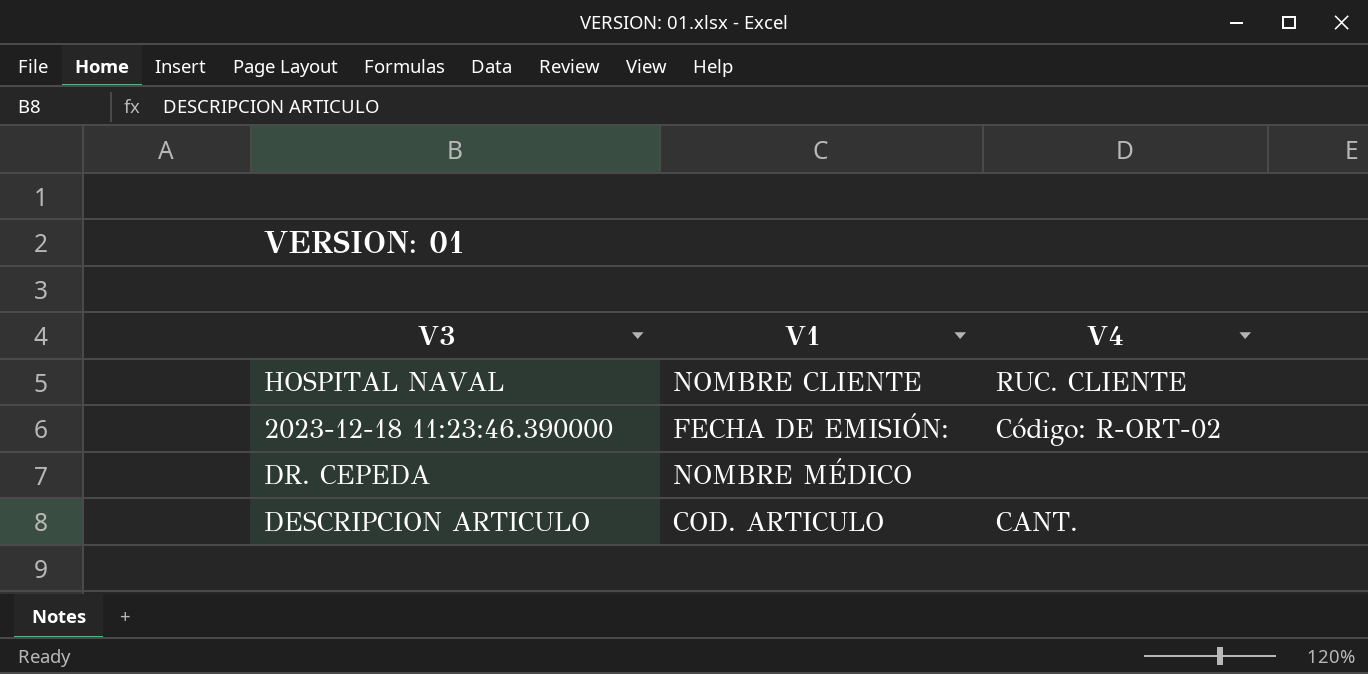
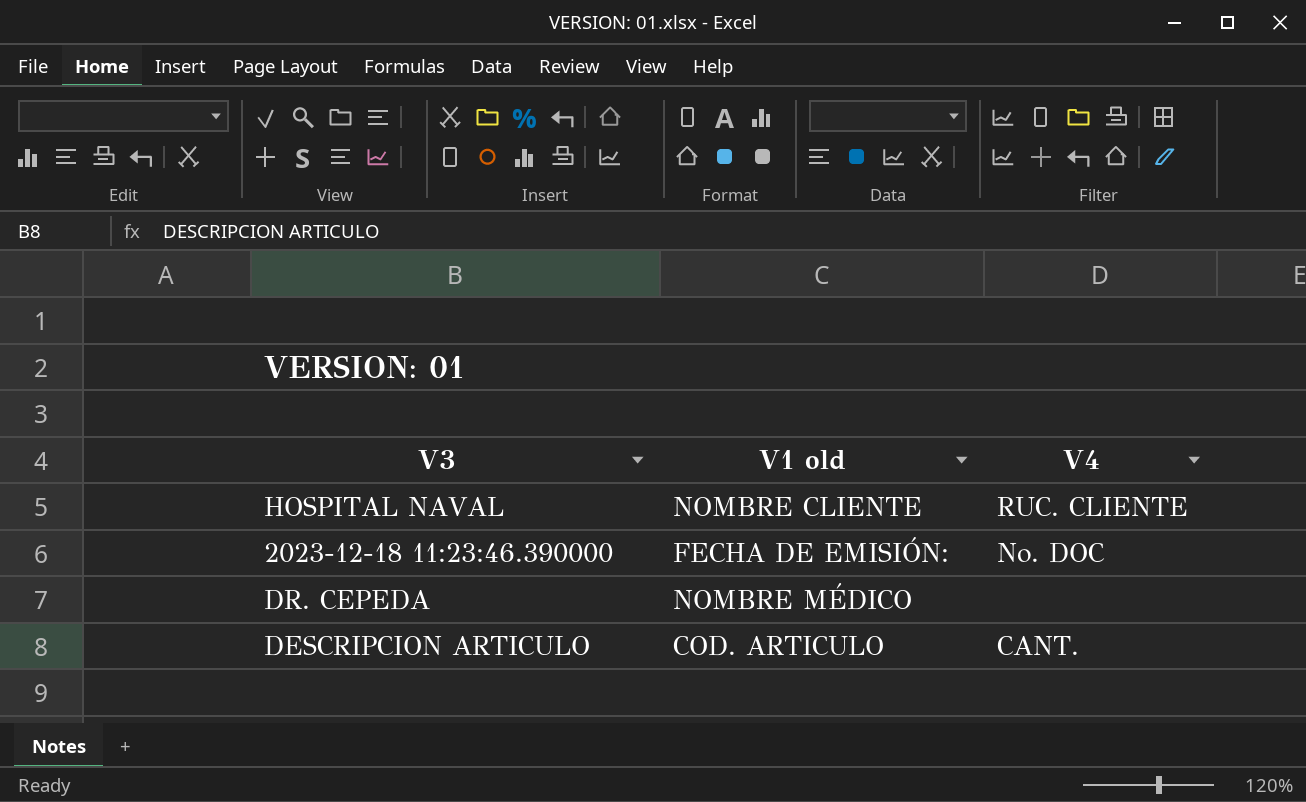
column name: V1 -> V1 old
2023-12-18 11:23:46.390000 | V4: Código: R-ORT-02 -> No. DOC

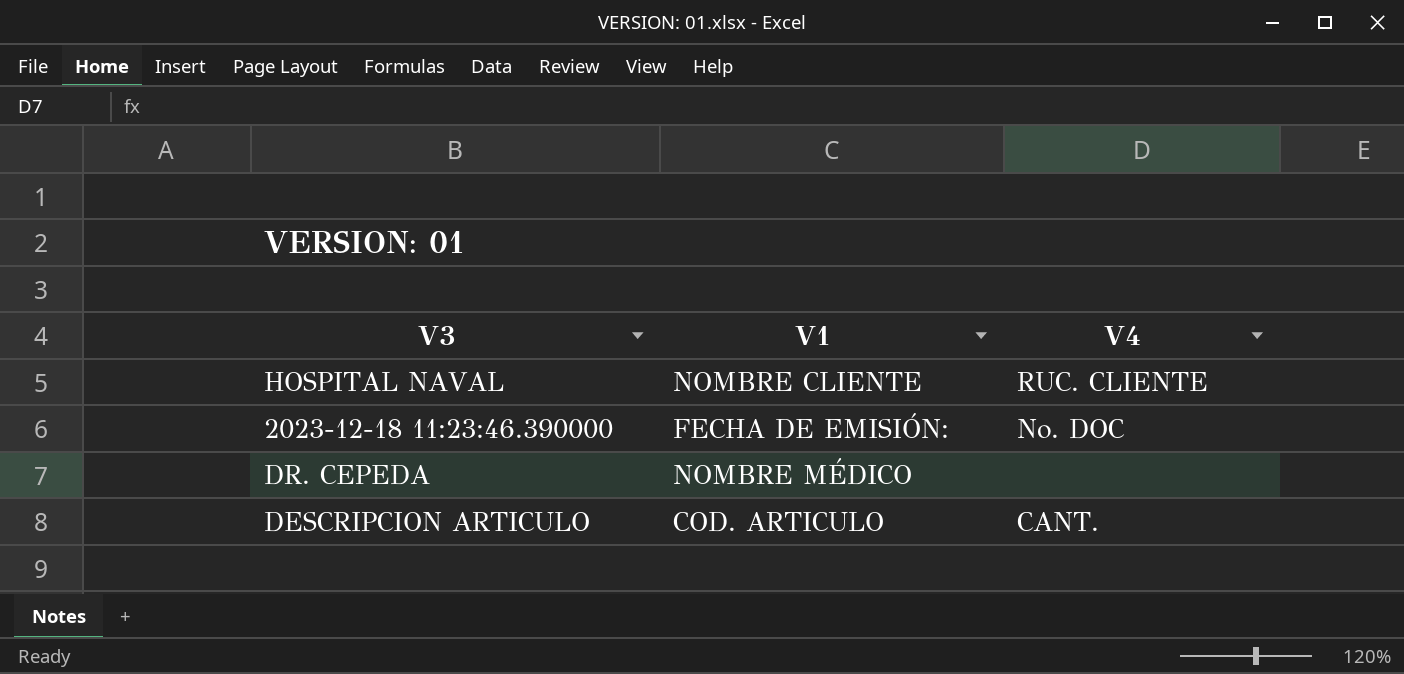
column name: V1 old -> V1

